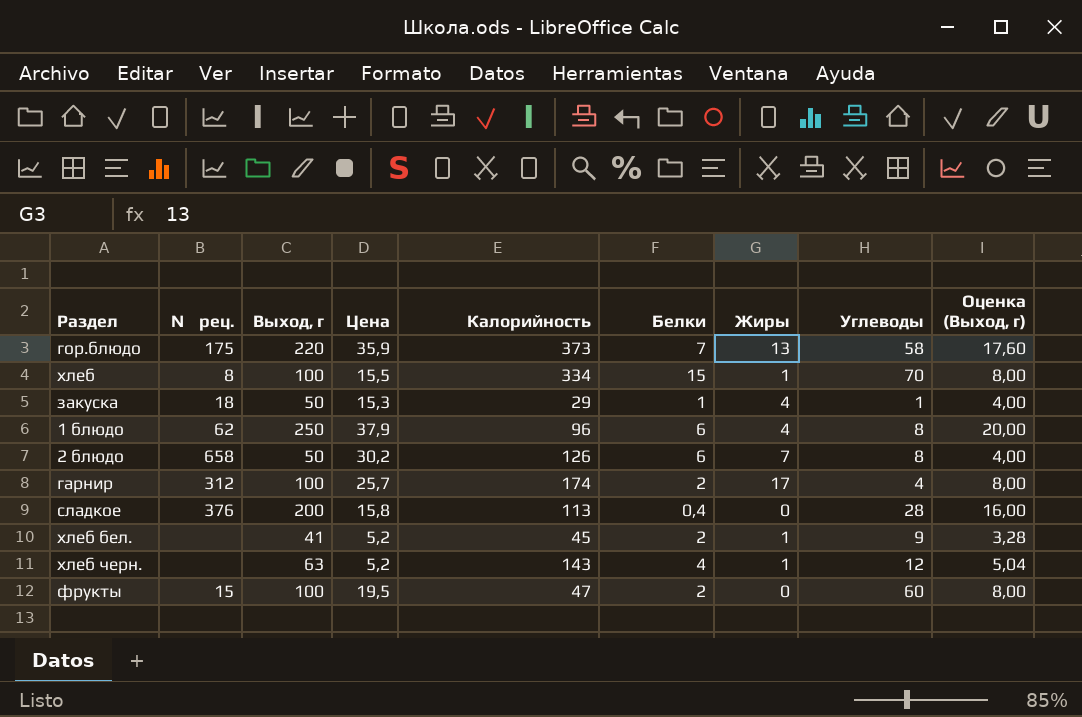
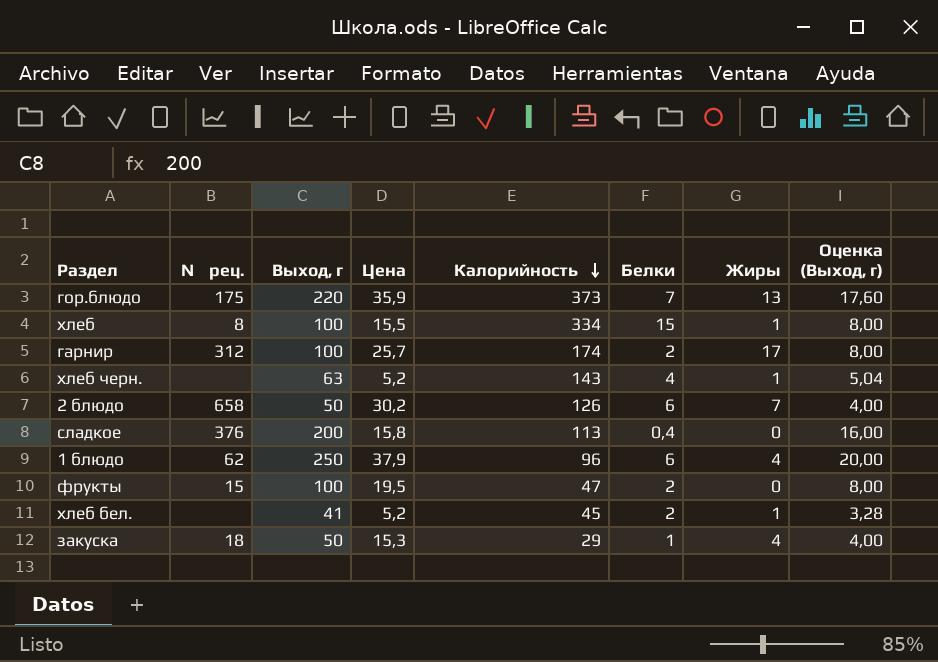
row order: none -> Калорийность descending
column Углеводы | position: 8 -> none

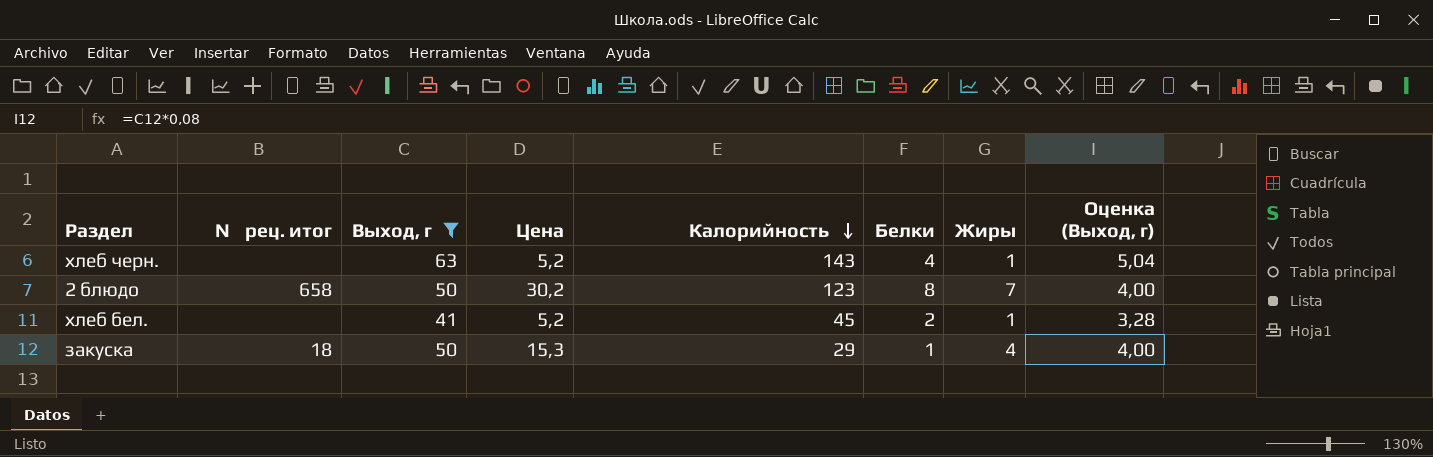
filter: none -> Выход, г <= 63
column name: № рец. -> № рец. итог
2 блюдо | Калорийность: 126 -> 123
2 блюдо | Белки: 6 -> 8

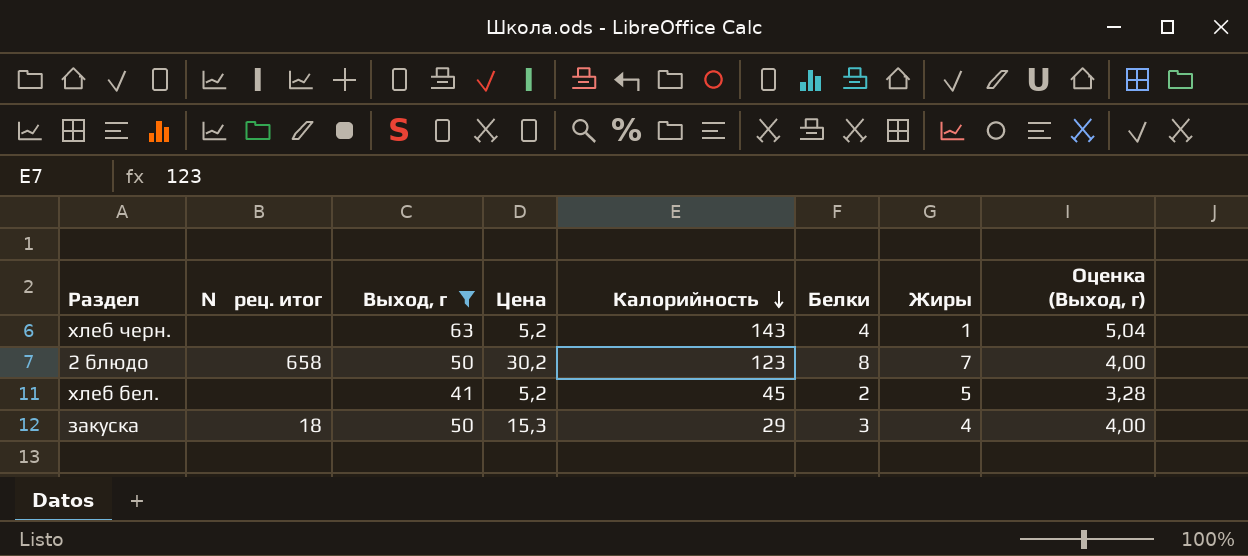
хлеб бел. | Жиры: 1 -> 5
закуска | Белки: 1 -> 3

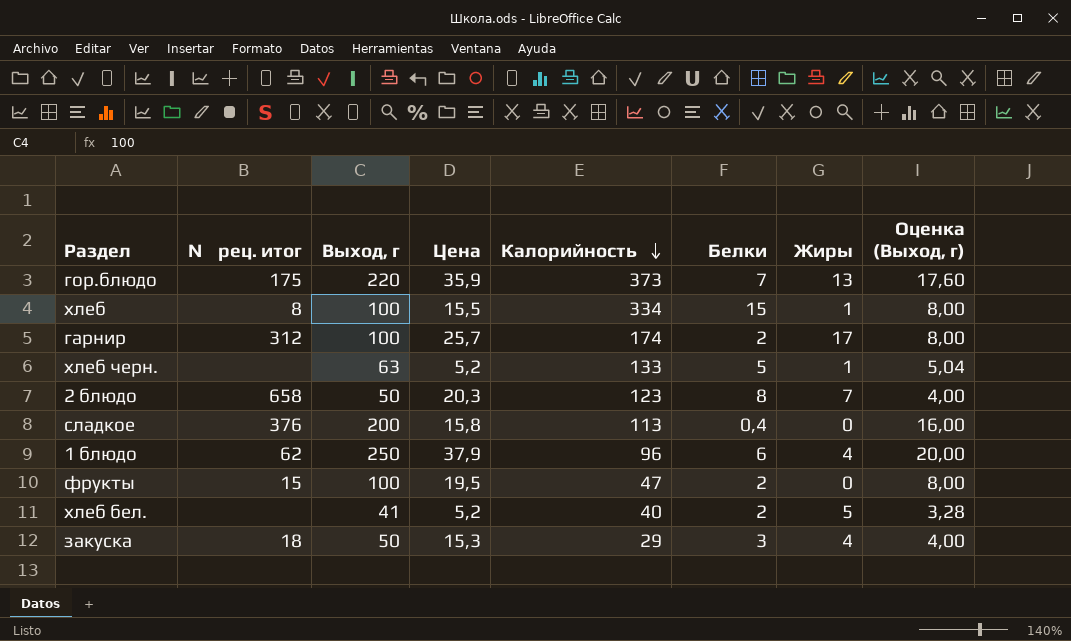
filter: Выход, г <= 63 -> none
хлеб черн. | Калорийность: 143 -> 133
хлеб черн. | Белки: 4 -> 5
2 блюдо | Цена: 30,2 -> 20,3
хлеб бел. | Калорийность: 45 -> 40

